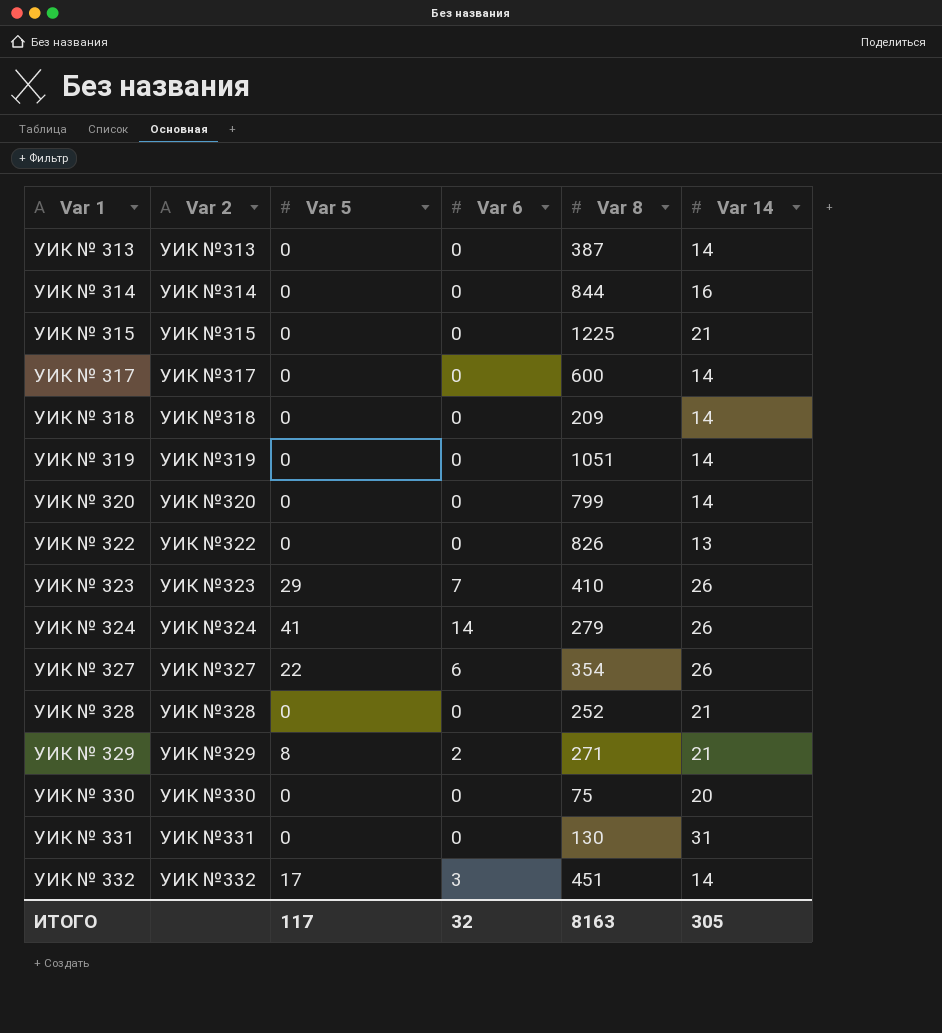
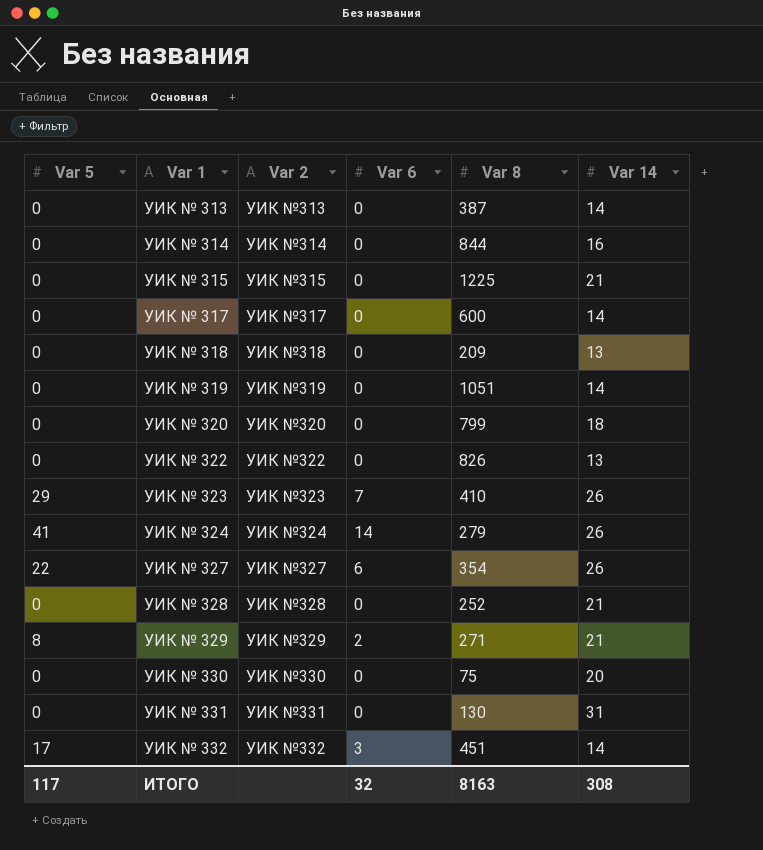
column Var 5 | position: 3 -> 1
УИК № 318 | Var 14: 14 -> 13
УИК № 320 | Var 14: 14 -> 18
ИТОГО | Var 14: 305 -> 308

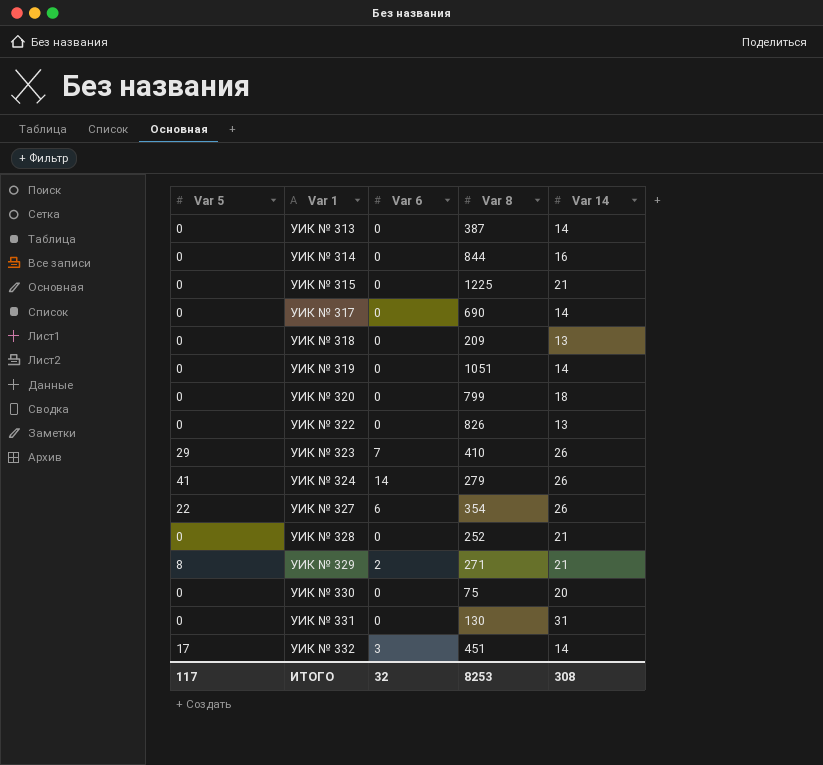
column Var 2 | position: 3 -> none
УИК № 317 | Var 8: 600 -> 690
ИТОГО | Var 8: 8163 -> 8253

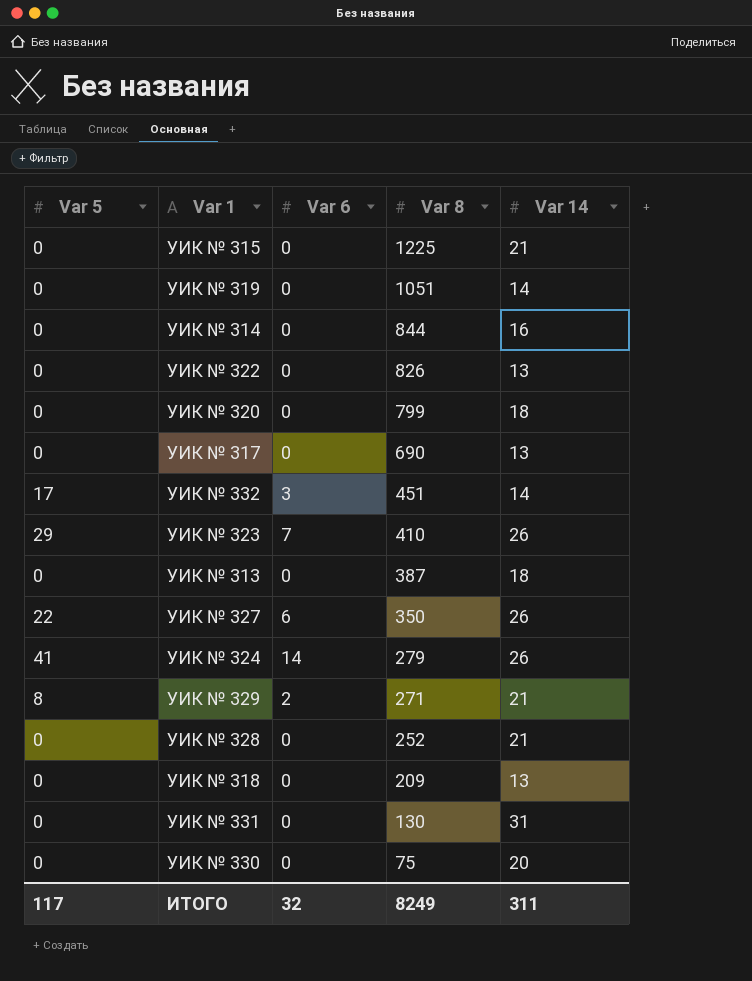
row order: Var 1 ascending -> Var 8 descending
УИК № 317 | Var 14: 14 -> 13
УИК № 313 | Var 14: 14 -> 18
УИК № 327 | Var 8: 354 -> 350
ИТОГО | Var 8: 8253 -> 8249
ИТОГО | Var 14: 308 -> 311

